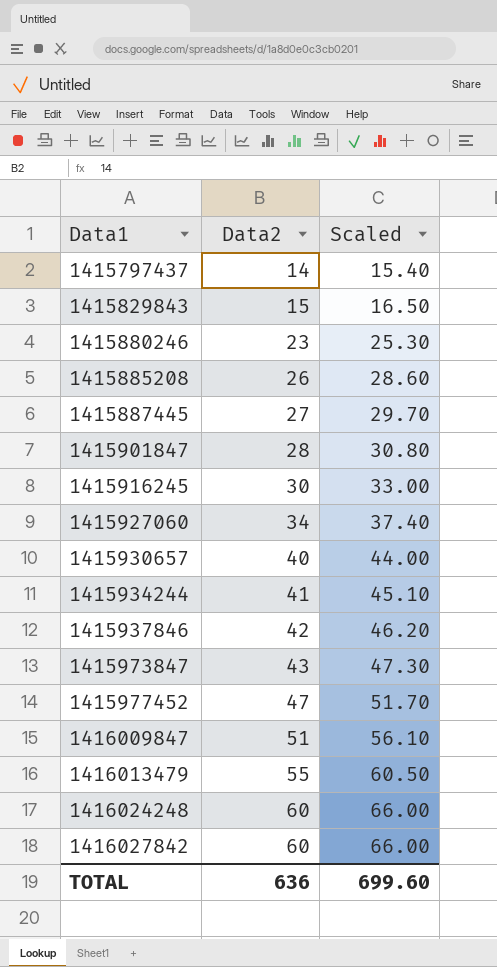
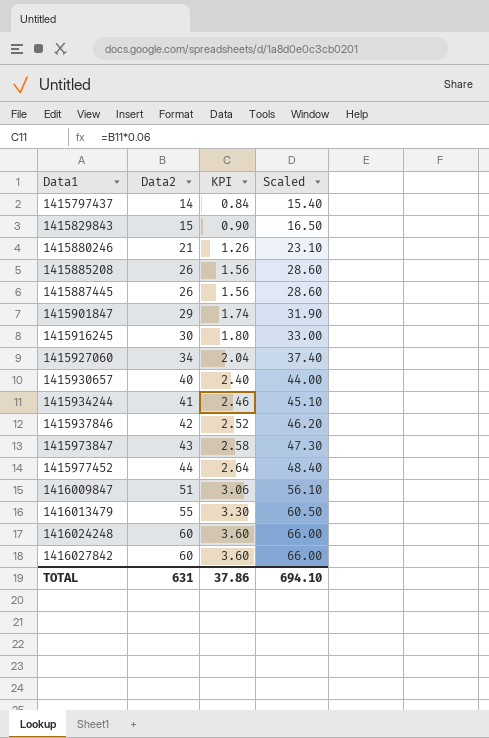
column KPI | formula: none -> [Data2] * 0.06
1415880246 | Data2: 23 -> 21
1415880246 | Scaled: 25.30 -> 23.10
1415887445 | Data2: 27 -> 26
1415887445 | Scaled: 29.70 -> 28.60
1415901847 | Data2: 28 -> 29
1415901847 | Scaled: 30.80 -> 31.90
1415977452 | Data2: 47 -> 44
1415977452 | Scaled: 51.70 -> 48.40
TOTAL | Data2: 636 -> 631
TOTAL | Scaled: 699.60 -> 694.10

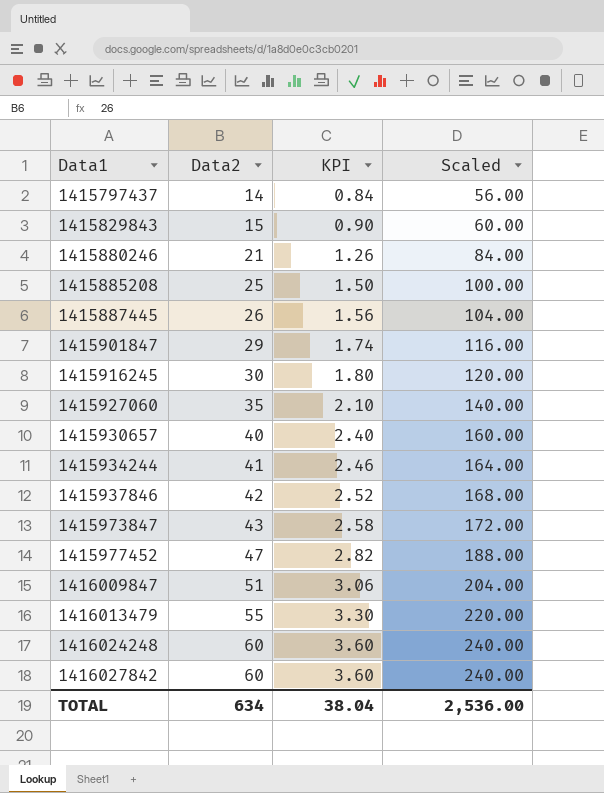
column Scaled | formula: [Data2] * 1.1 -> [Data2] * 4
1415885208 | Data2: 26 -> 25
1415885208 | KPI: 1.56 -> 1.50
1415927060 | Data2: 34 -> 35
1415927060 | KPI: 2.04 -> 2.10
1415977452 | Data2: 44 -> 47
1415977452 | KPI: 2.64 -> 2.82
TOTAL | Data2: 631 -> 634
TOTAL | KPI: 37.86 -> 38.04
TOTAL | Scaled: 694.10 -> 2,536.00

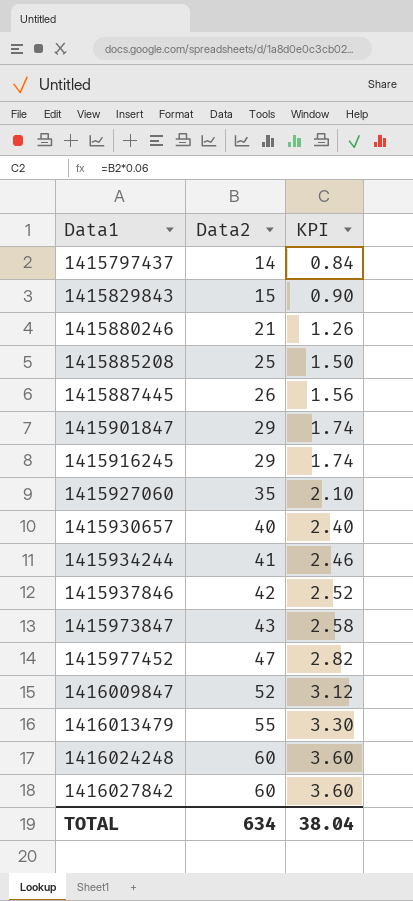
column Scaled | formula: [Data2] * 4 -> none
1415916245 | Data2: 30 -> 29
1415916245 | KPI: 1.80 -> 1.74
1416009847 | Data2: 51 -> 52
1416009847 | KPI: 3.06 -> 3.12

